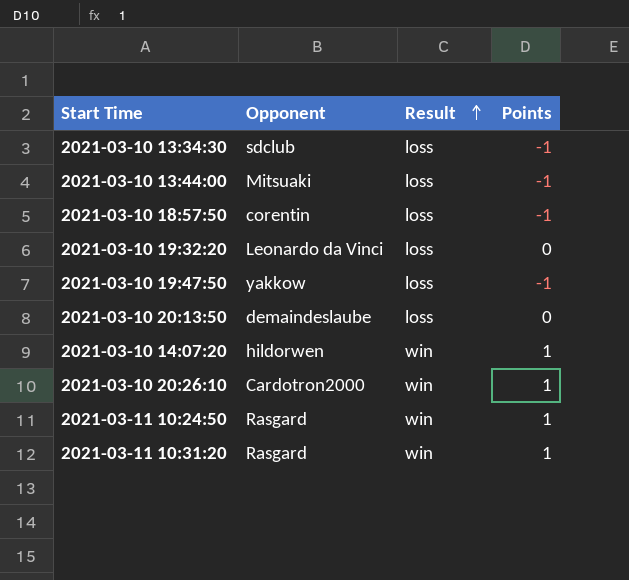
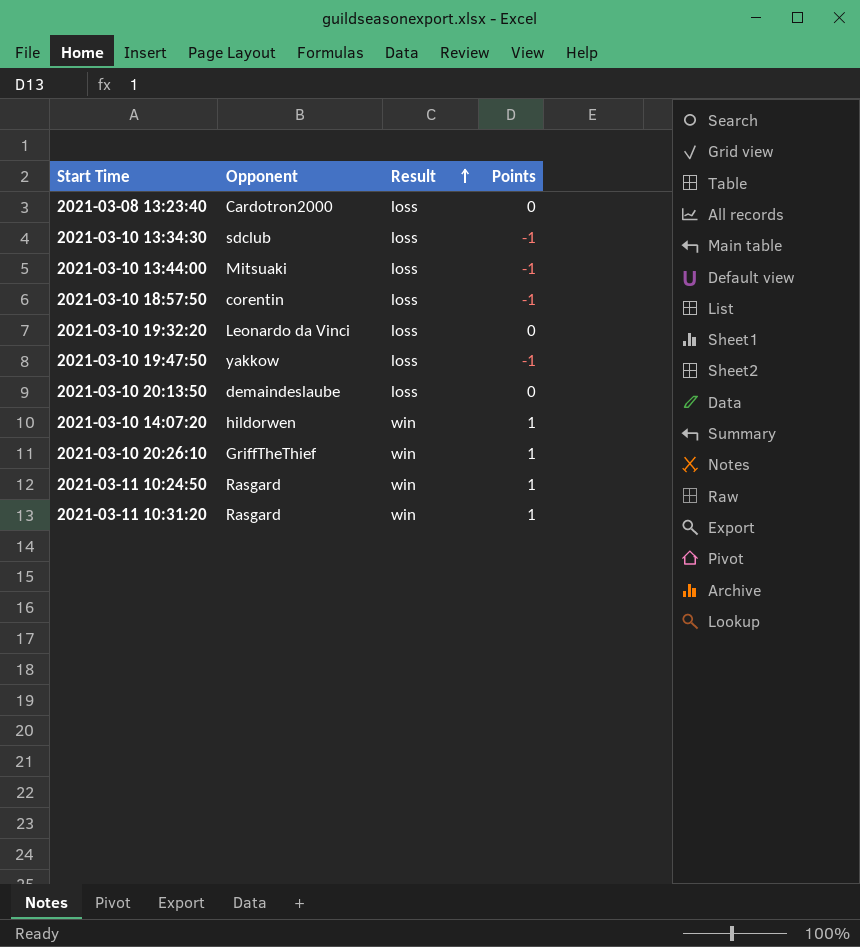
row 2021-03-08 13:23:40: none -> Cardotron2000 | loss | 0
2021-03-10 20:26:10 | Opponent: Cardotron2000 -> GriffTheThief

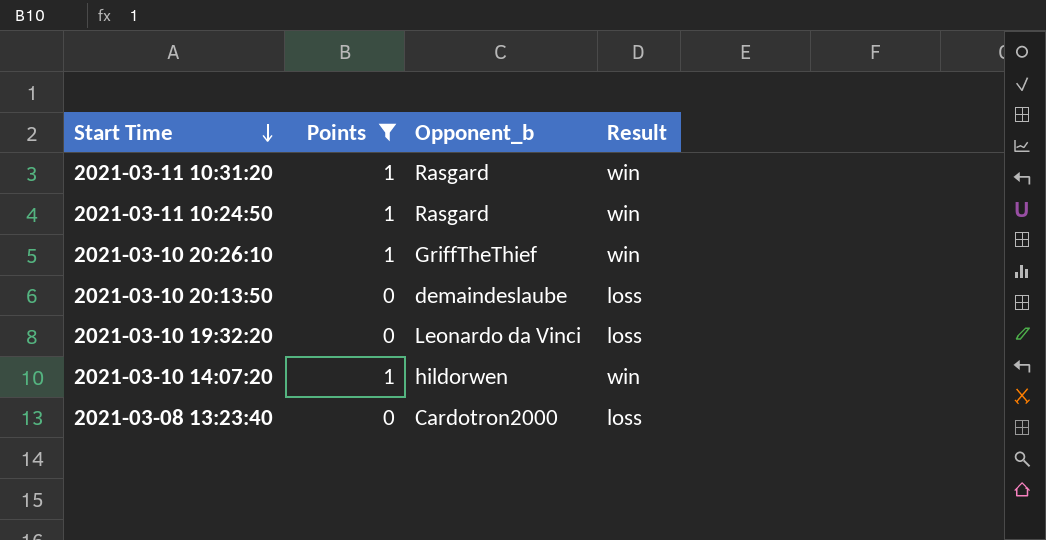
filter: none -> Points != -1
row order: Result ascending -> Start Time descending
column Points | position: 4 -> 2
column name: Opponent -> Opponent_b

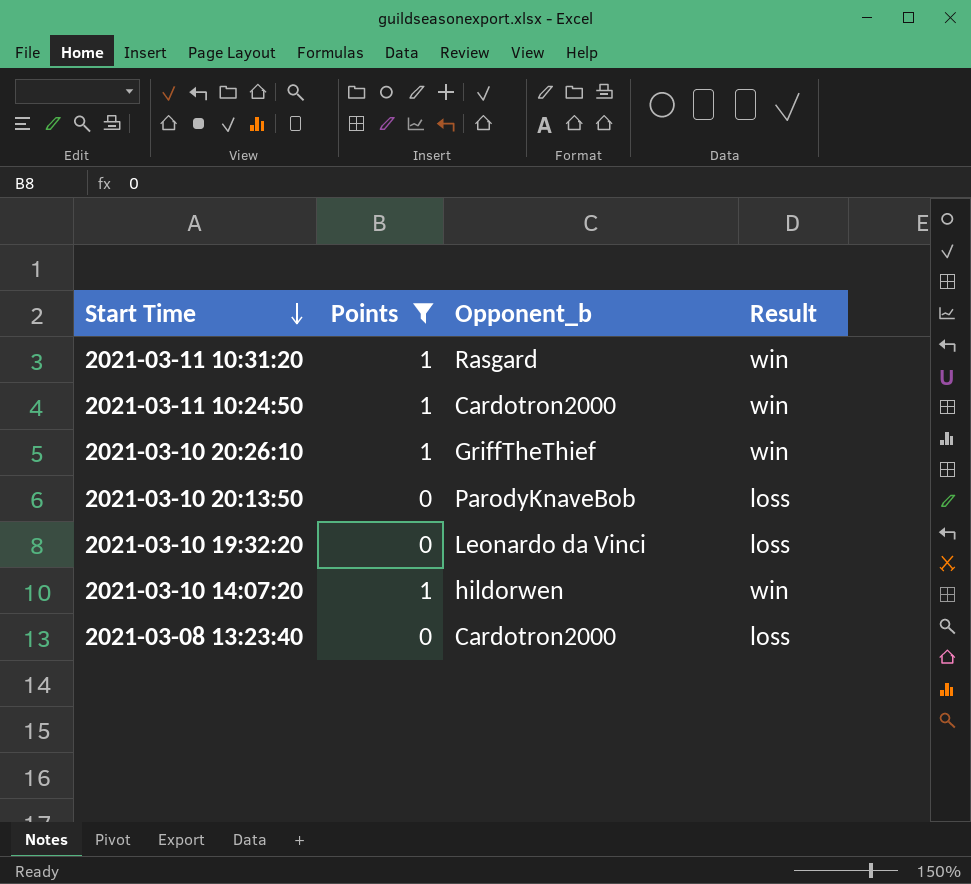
2021-03-11 10:24:50 | Opponent_b: Rasgard -> Cardotron2000
2021-03-10 20:13:50 | Opponent_b: demaindeslaube -> ParodyKnaveBob

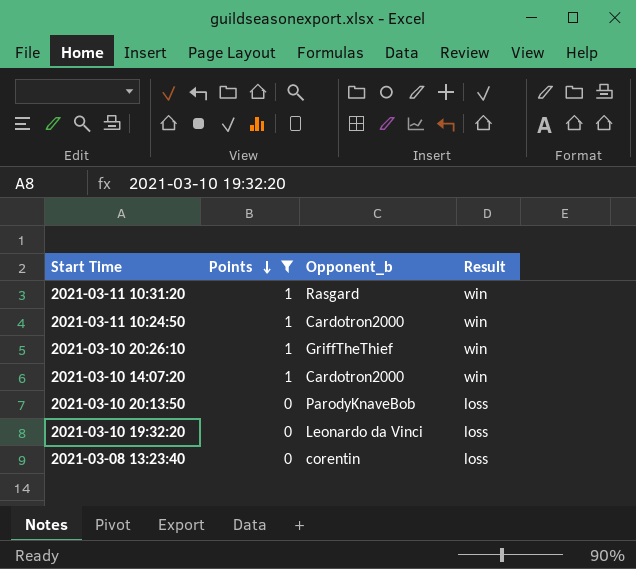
row order: Start Time descending -> Points descending
2021-03-10 14:07:20 | Opponent_b: hildorwen -> Cardotron2000
2021-03-08 13:23:40 | Opponent_b: Cardotron2000 -> corentin

